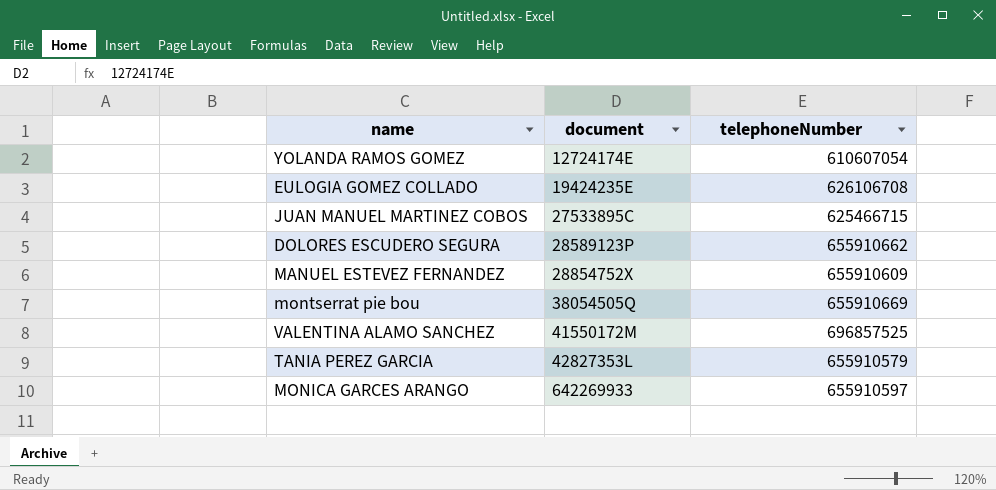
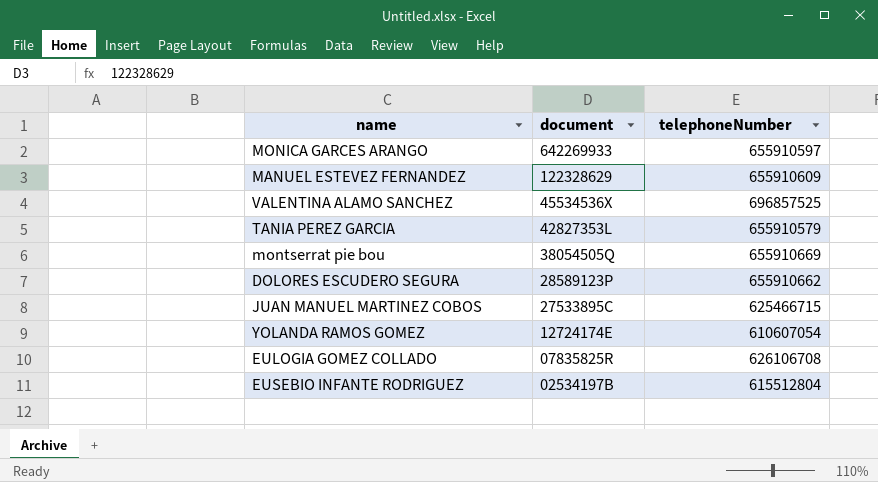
row order: document ascending -> document descending
MANUEL ESTEVEZ FERNANDEZ | document: 28854752X -> 122328629
VALENTINA ALAMO SANCHEZ | document: 41550172M -> 45534536X
EULOGIA GOMEZ COLLADO | document: 19424235E -> 07835825R
row EUSEBIO INFANTE RODRIGUEZ: none -> 02534197B | 615512804

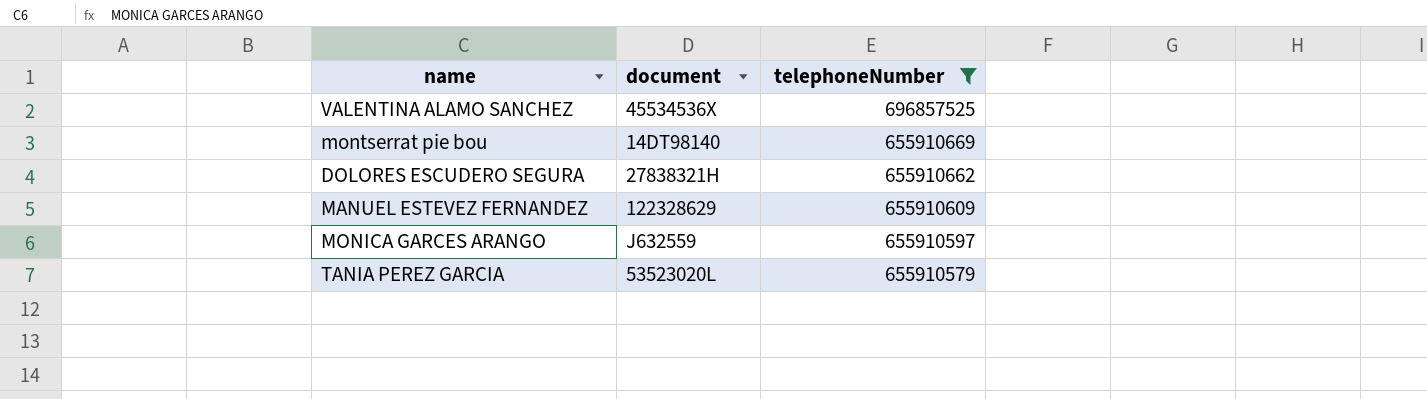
filter: none -> telephoneNumber >= 655910579
row order: document descending -> telephoneNumber descending
montserrat pie bou | document: 38054505Q -> 14DT98140
DOLORES ESCUDERO SEGURA | document: 28589123P -> 27838321H
MONICA GARCES ARANGO | document: 642269933 -> J632559
TANIA PEREZ GARCIA | document: 42827353L -> 53523020L

